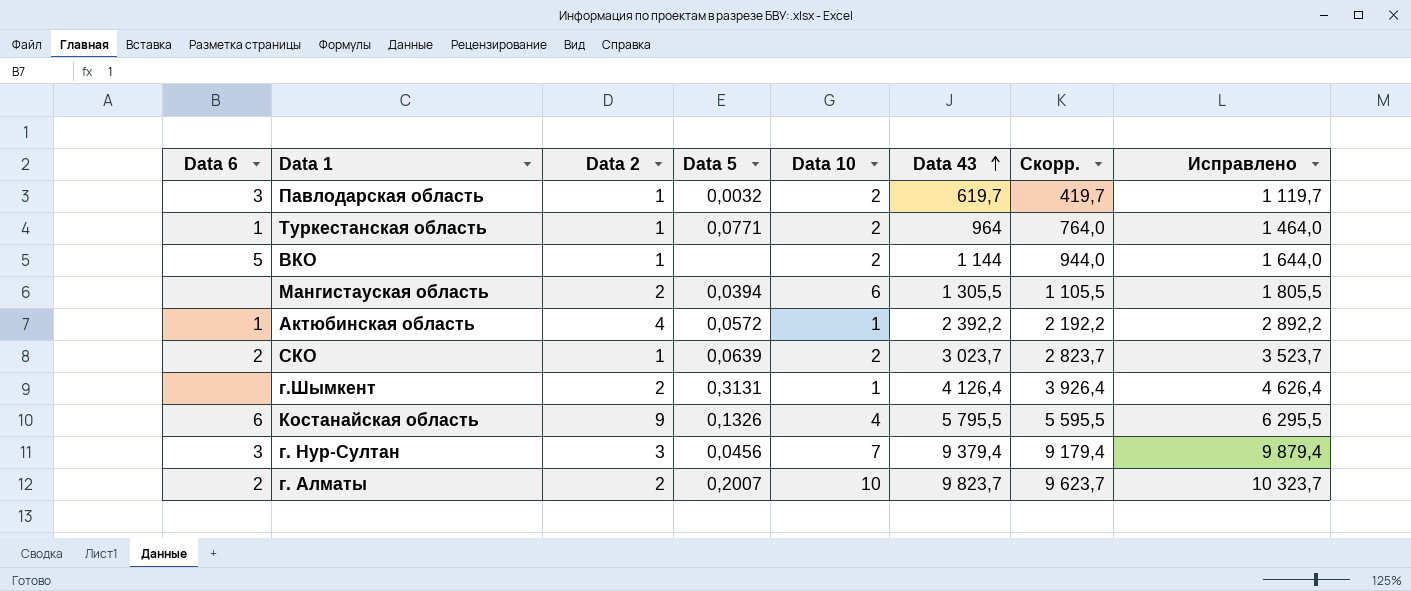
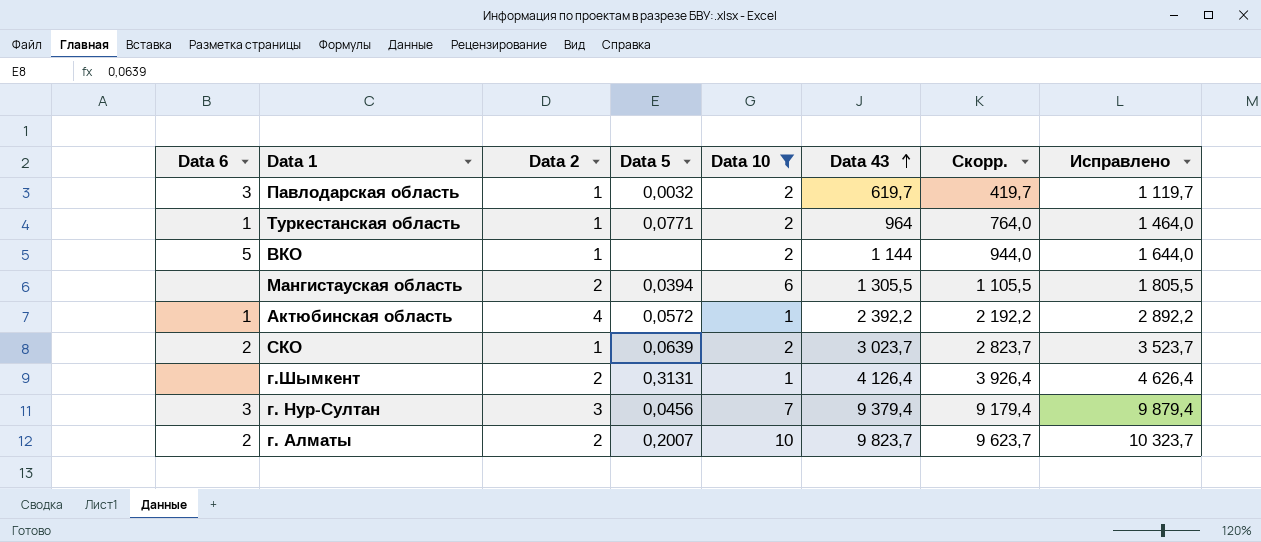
filter: none -> Data 10 != 4

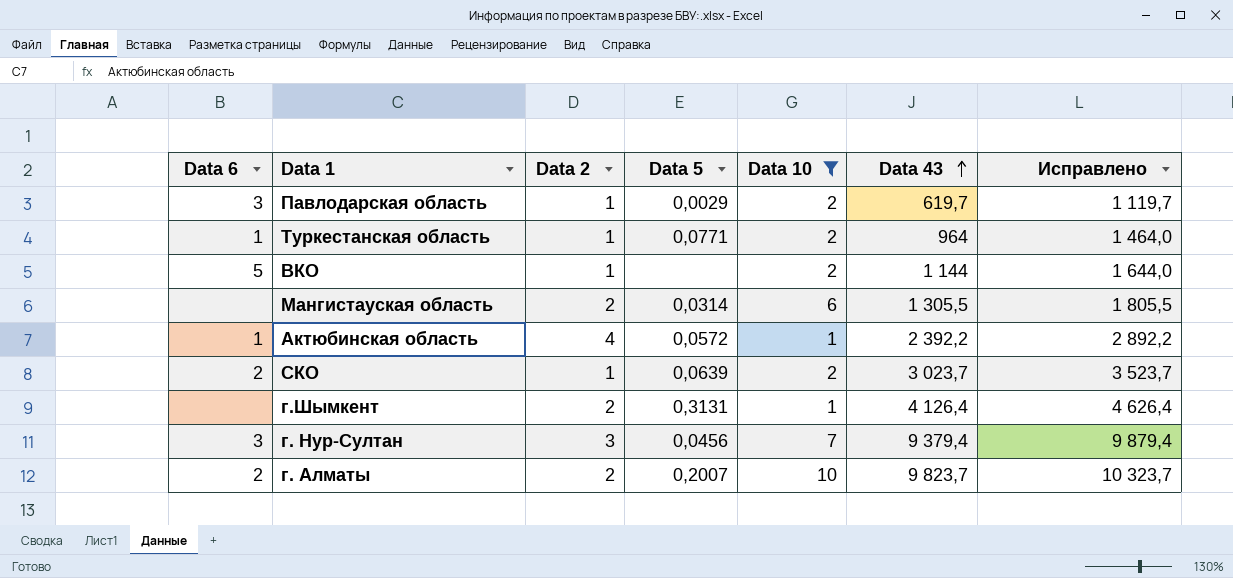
column Скорр. | formula: [Data 43] - 200 -> none
Павлодарская область | Data 5: 0,0032 -> 0,0029
Мангистауская область | Data 5: 0,0394 -> 0,0314

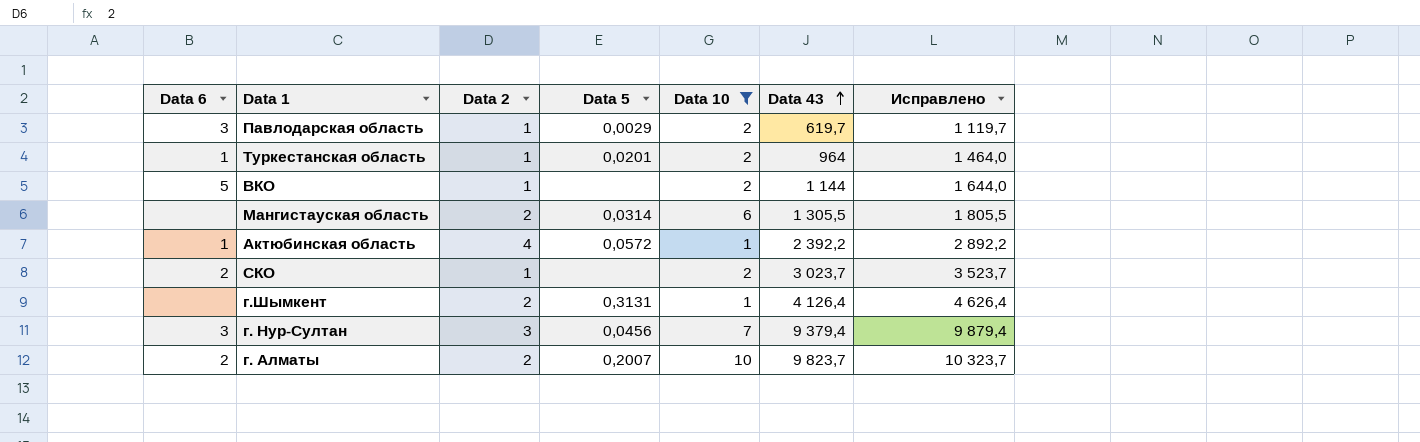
Туркестанская область | Data 5: 0,0771 -> 0,0201
СКО | Data 5: 0,0639 -> none

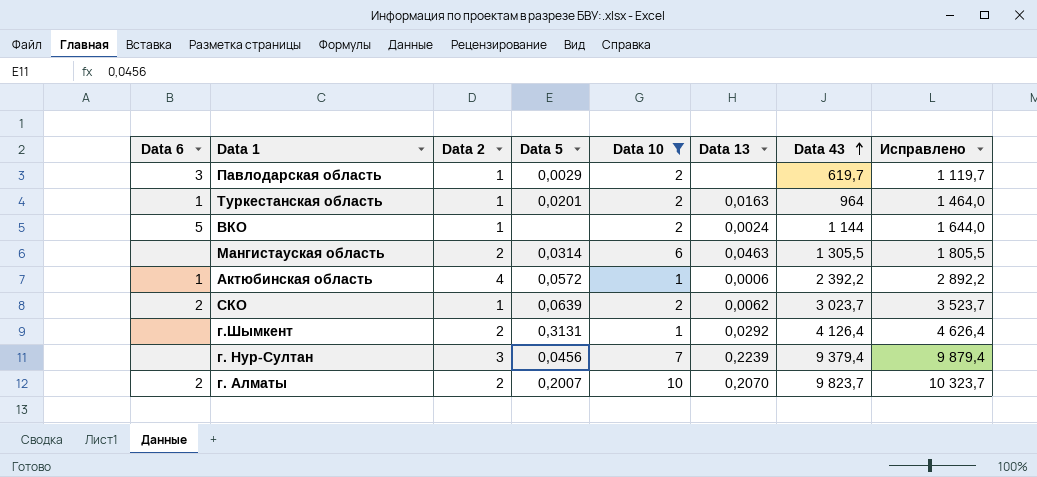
column Data 13 | position: none -> 6
СКО | Data 5: none -> 0,0639
г. Нур-Султан | Data 6: 3 -> none

